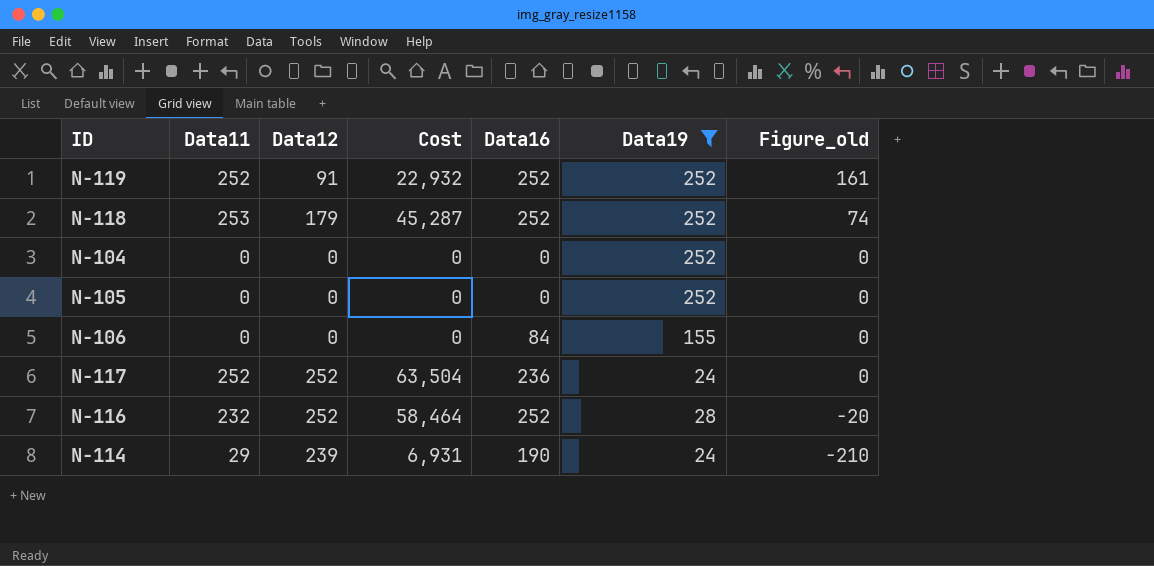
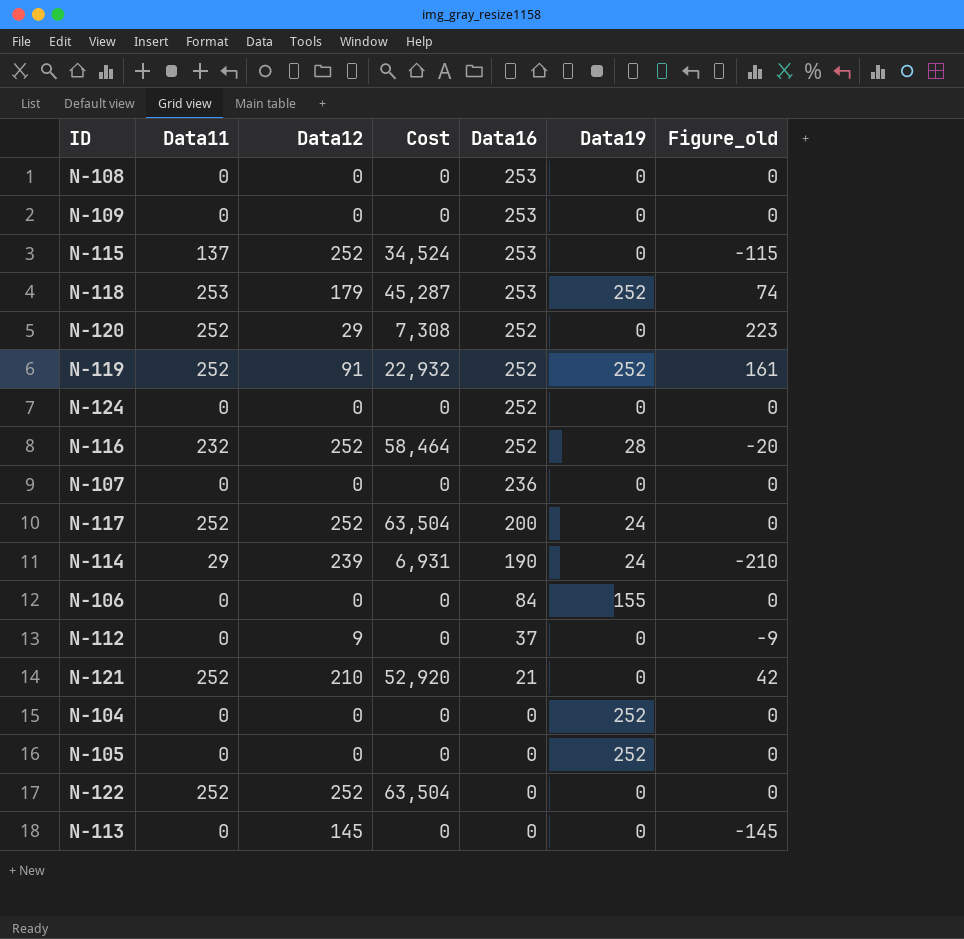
filter: Data19 != 0 -> none
row order: Figure_old descending -> Data16 descending
N-118 | Data16: 252 -> 253
N-117 | Data16: 236 -> 200

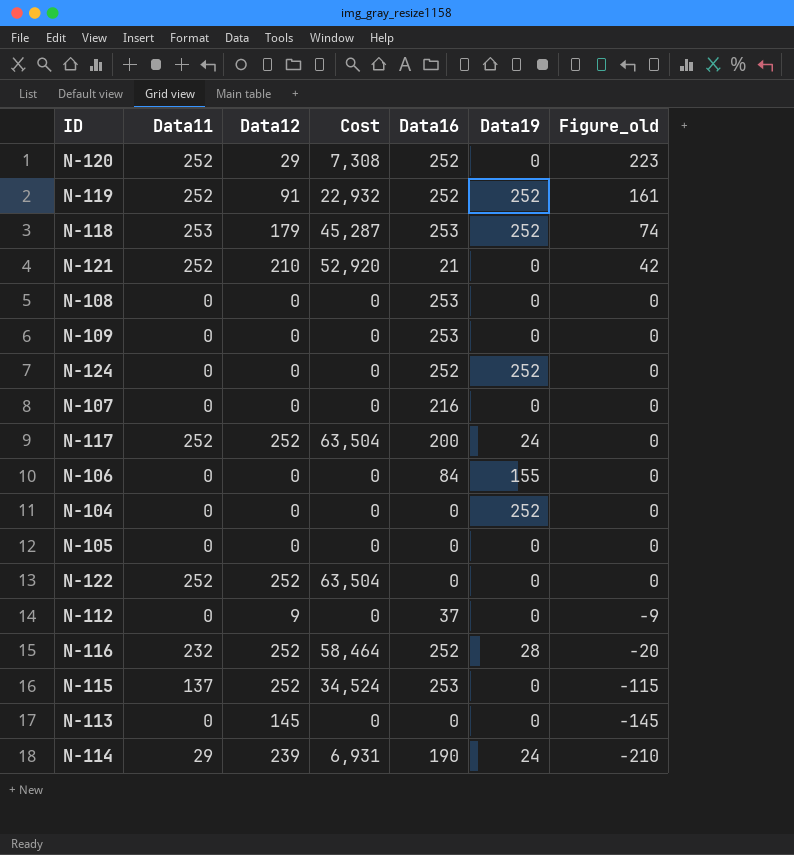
row order: Data16 descending -> Figure_old descending
N-124 | Data19: 0 -> 252
N-107 | Data16: 236 -> 216
N-105 | Data19: 252 -> 0

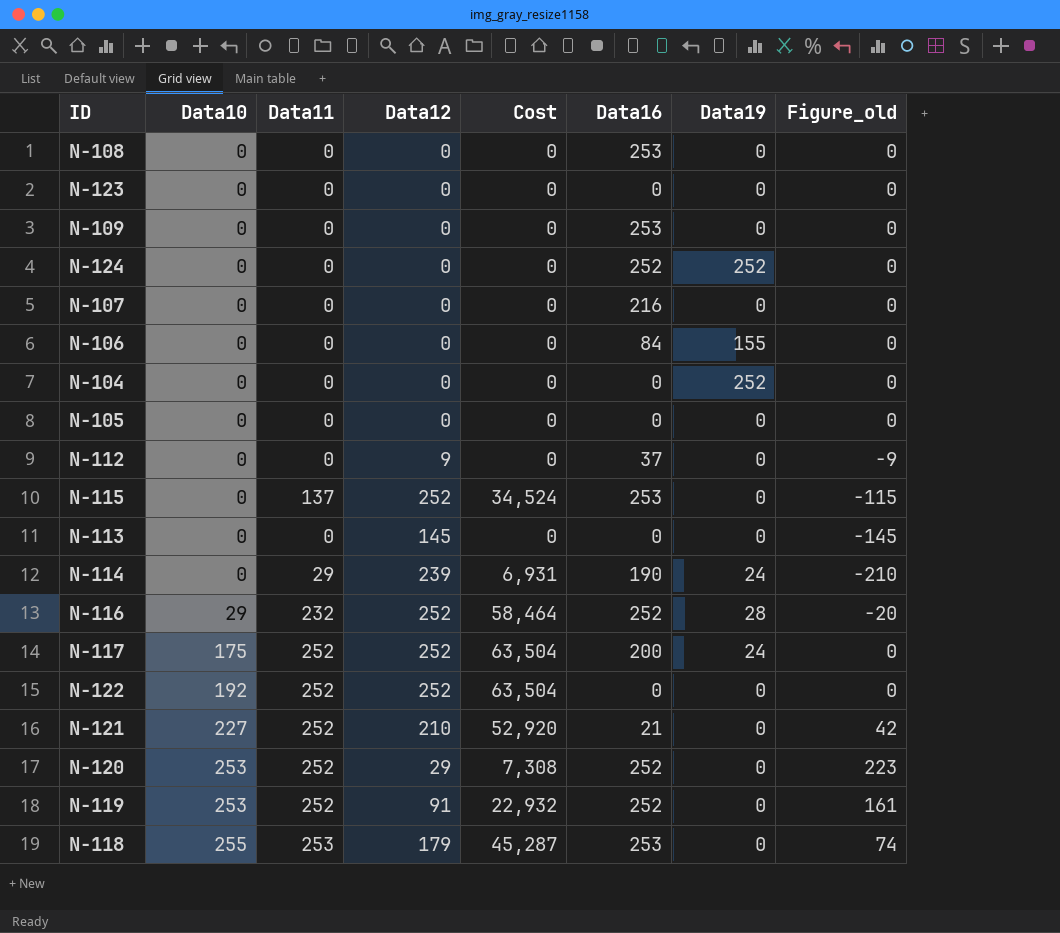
row order: Figure_old descending -> Data10 ascending
column Data10 | position: none -> 2
row N-123: none -> 0 | 0 | 0 | 0 | 0 | 0 | 0
N-119 | Data19: 252 -> 0
N-118 | Data19: 252 -> 0

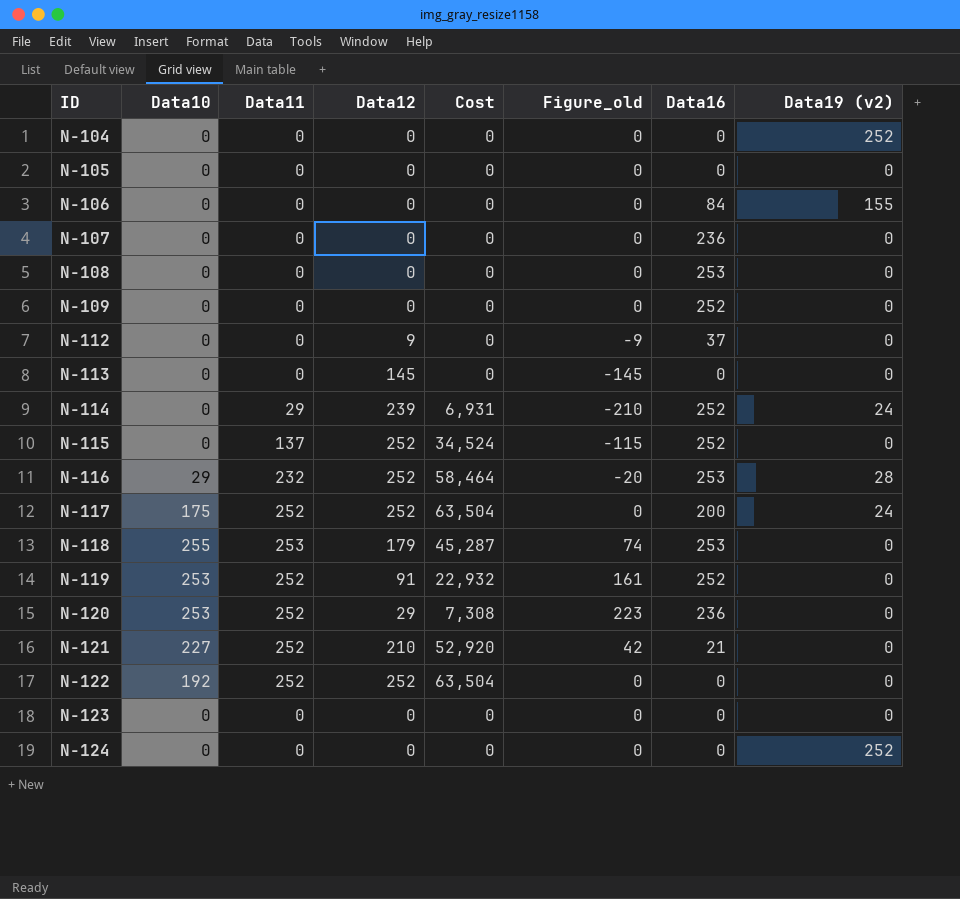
row order: Data10 ascending -> ID ascending
column Figure_old | position: 8 -> 6
column name: Data19 -> Data19 (v2)
N-107 | Data16: 216 -> 236
N-109 | Data16: 253 -> 252
N-114 | Data16: 190 -> 252
N-115 | Data16: 253 -> 252
N-116 | Data16: 252 -> 253
N-120 | Data16: 252 -> 236
N-124 | Data16: 252 -> 0

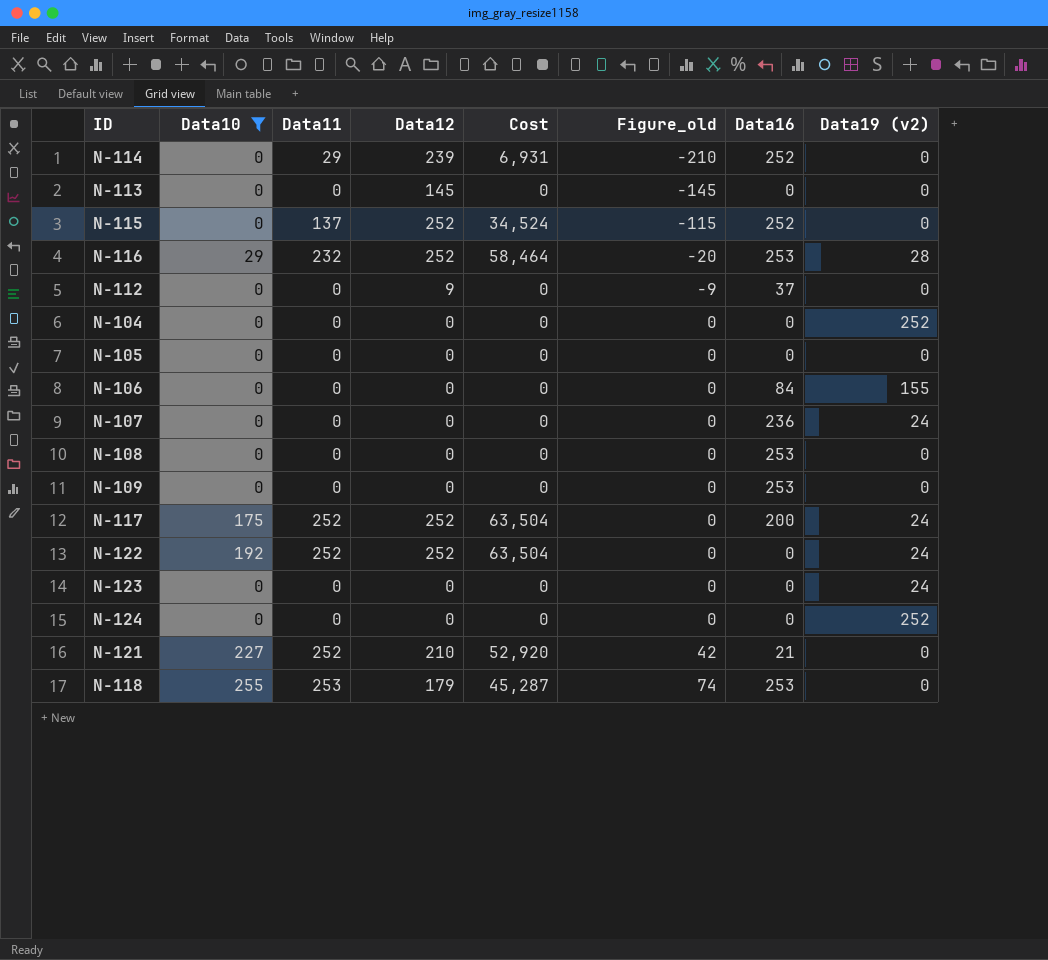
filter: none -> Data10 != 253
row order: ID ascending -> Figure_old ascending
N-114 | Data19 (v2): 24 -> 0
N-107 | Data19 (v2): 0 -> 24
N-109 | Data16: 252 -> 253
N-122 | Data19 (v2): 0 -> 24
N-123 | Data19 (v2): 0 -> 24

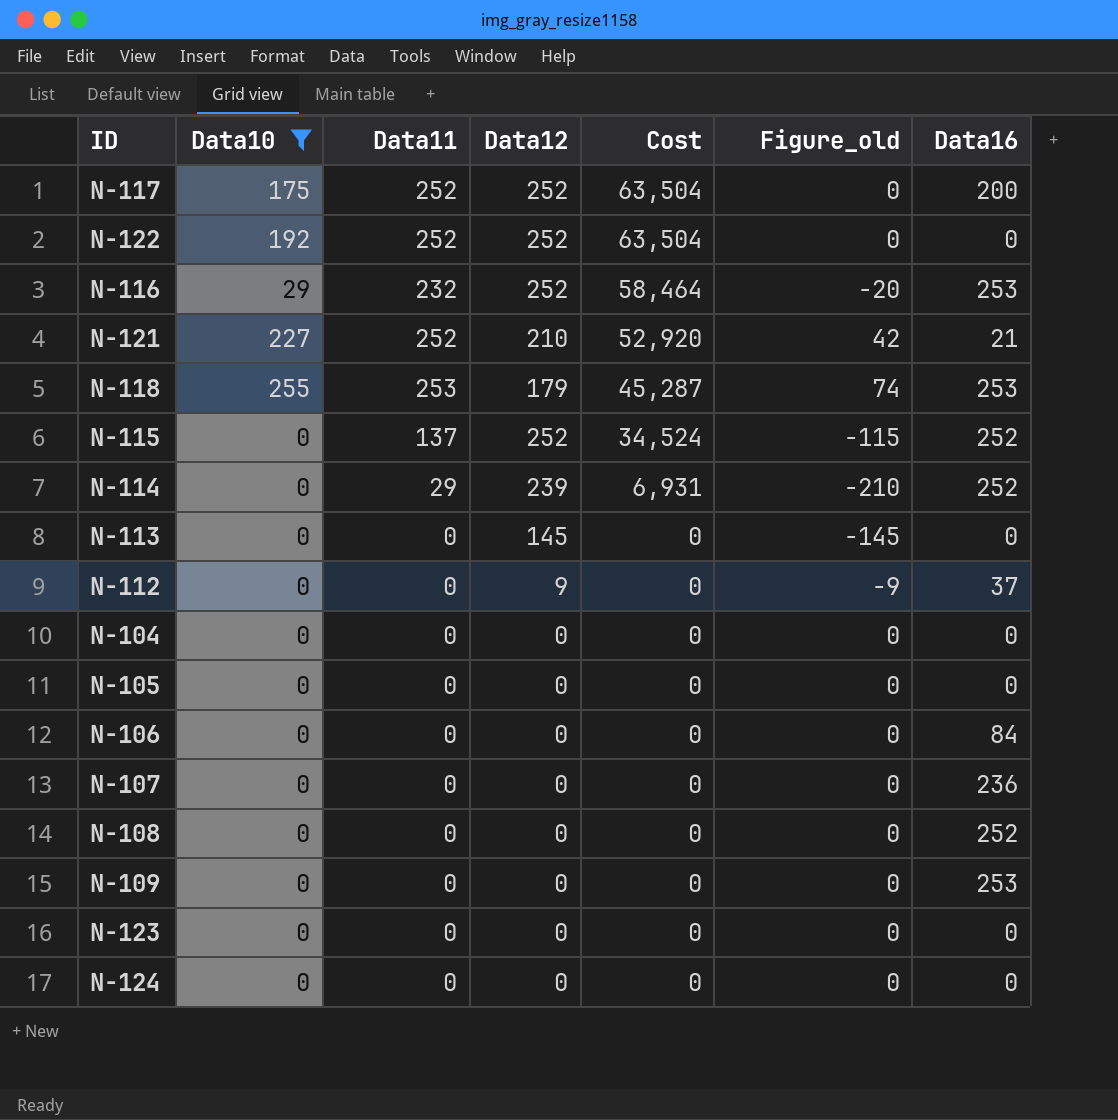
row order: Figure_old ascending -> Cost descending
column Data19 (v2) | position: 8 -> none
N-108 | Data16: 253 -> 252

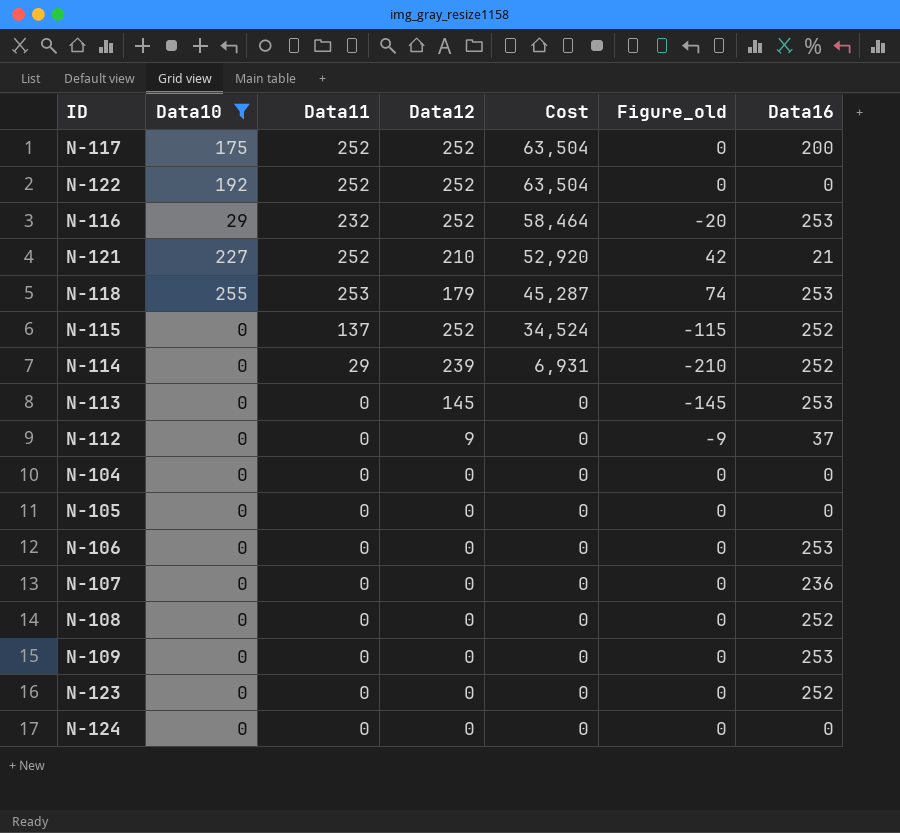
N-113 | Data16: 0 -> 253
N-106 | Data16: 84 -> 253
N-123 | Data16: 0 -> 252

